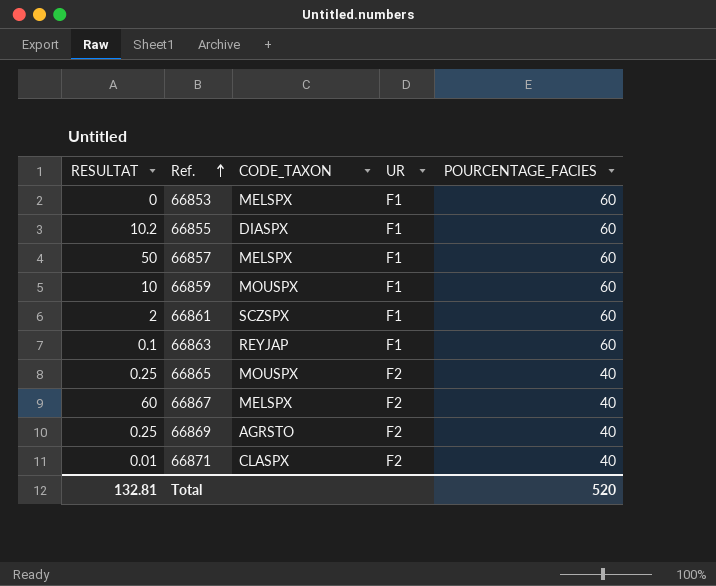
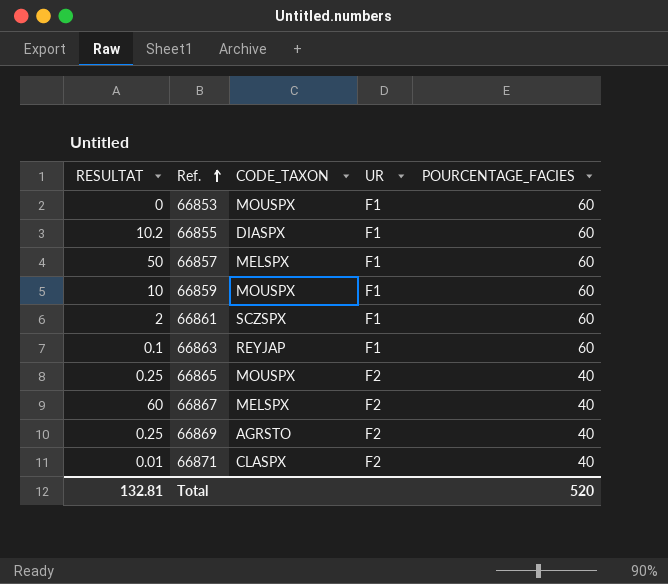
66853 | CODE_TAXON: MELSPX -> MOUSPX

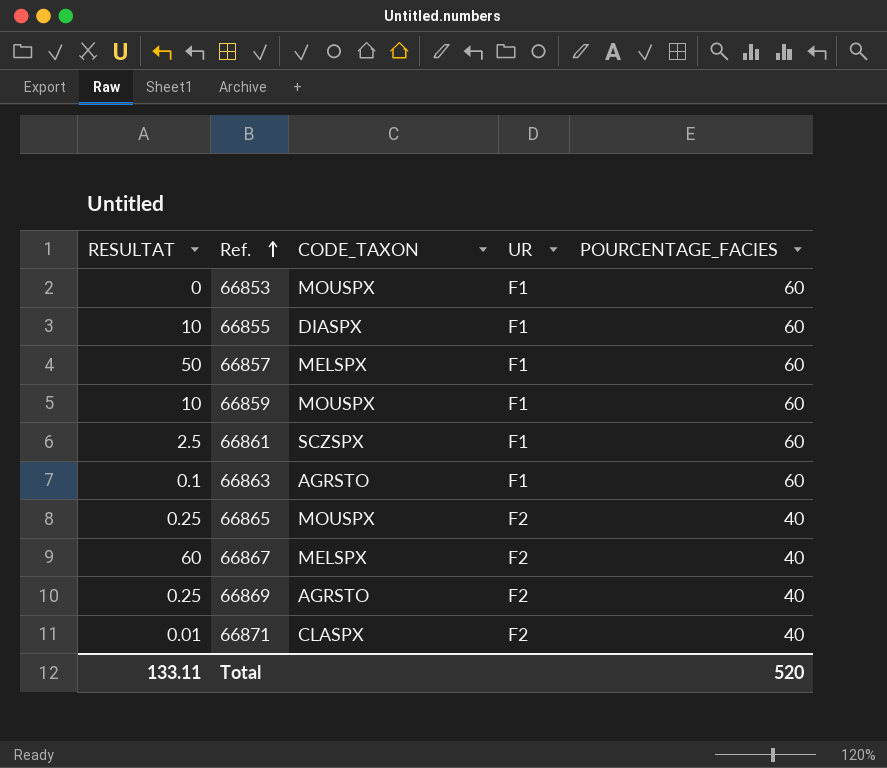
66855 | RESULTAT: 10.2 -> 10
66861 | RESULTAT: 2 -> 2.5
66863 | CODE_TAXON: REYJAP -> AGRSTO
Total | RESULTAT: 132.81 -> 133.11

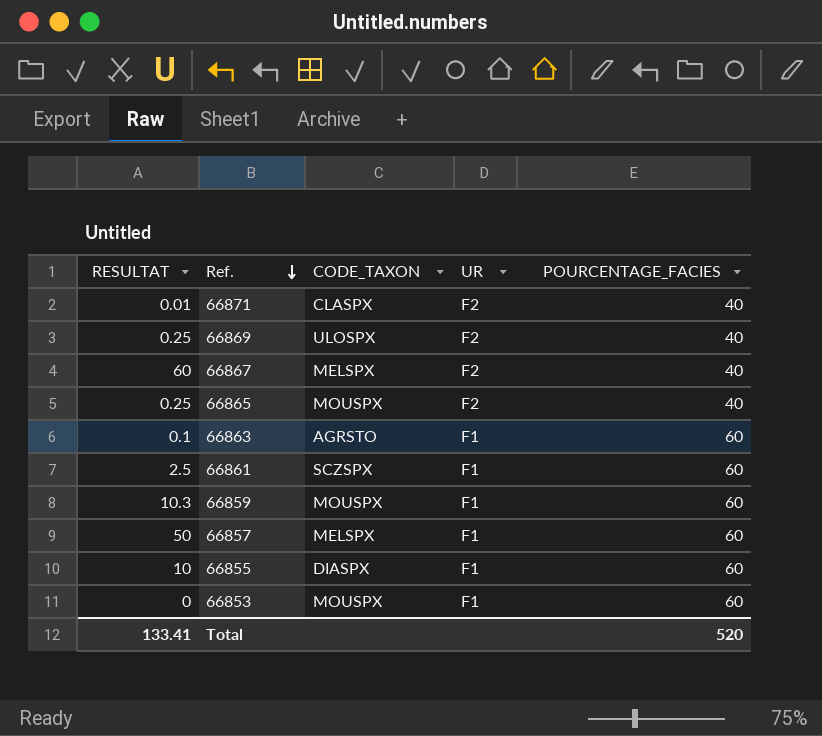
row order: Ref. ascending -> Ref. descending
66869 | CODE_TAXON: AGRSTO -> ULOSPX
66859 | RESULTAT: 10 -> 10.3
Total | RESULTAT: 133.11 -> 133.41

